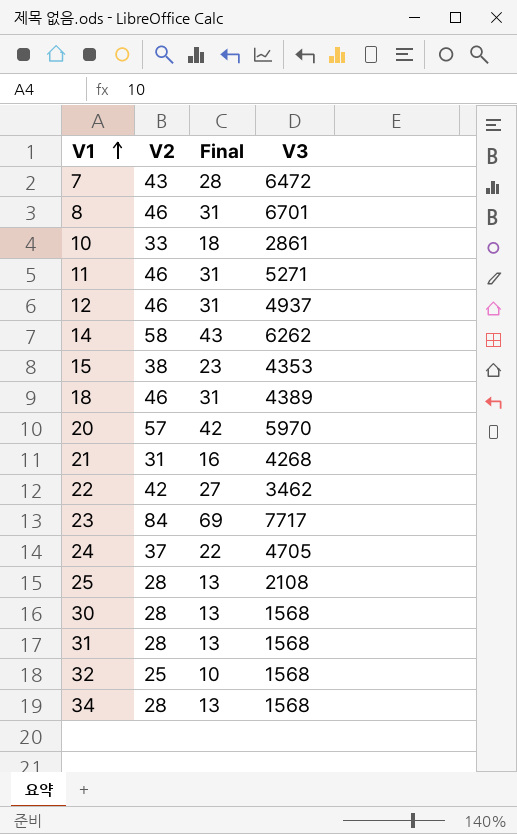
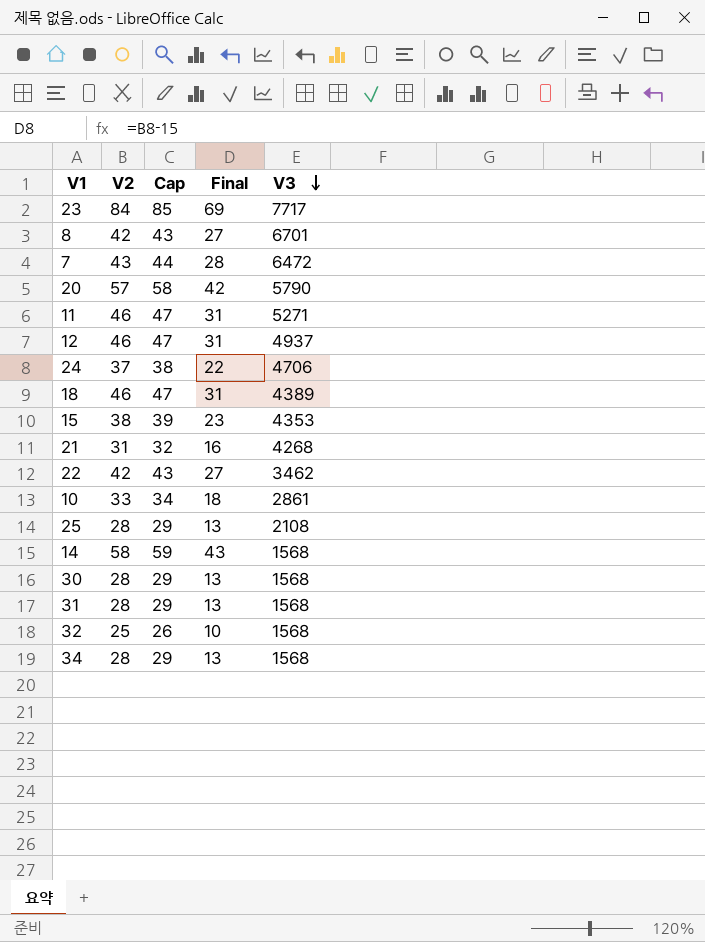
row order: V1 ascending -> V3 descending
column Cap | formula: none -> [V2] + 1
8 | V2: 46 -> 42
8 | Final: 31 -> 27
20 | V3: 5970 -> 5790
24 | V3: 4705 -> 4706
14 | V3: 6262 -> 1568

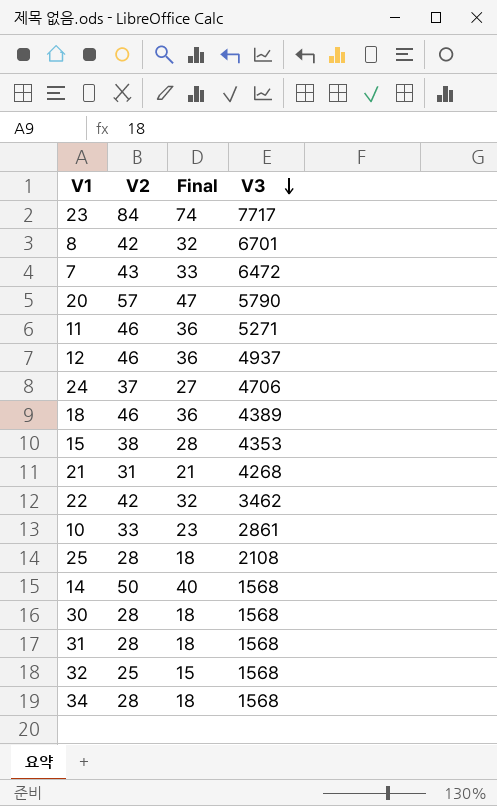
column Cap | formula: [V2] + 1 -> none
column Final | formula: [V2] - 15 -> [V2] - 10
14 | V2: 58 -> 50

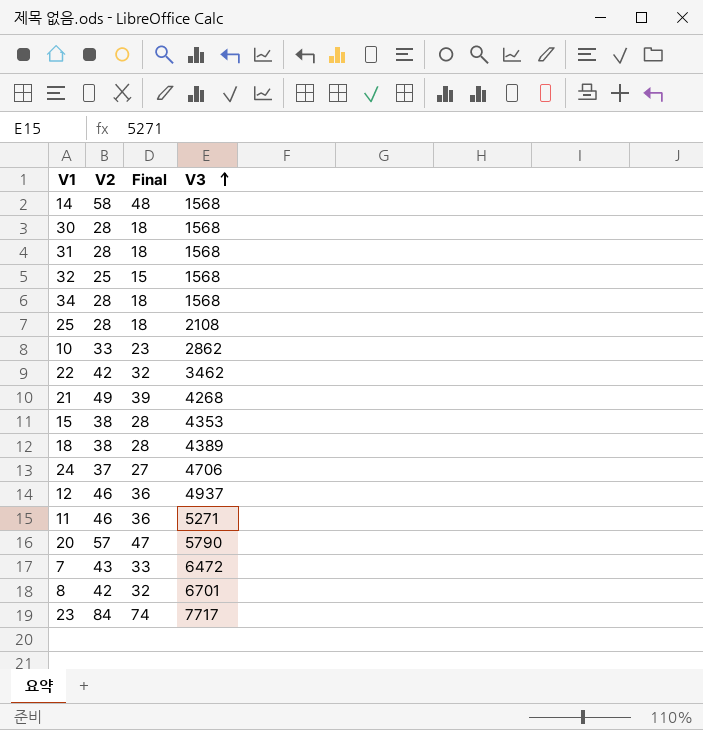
row order: V3 descending -> V3 ascending
14 | V2: 50 -> 58
14 | Final: 40 -> 48
10 | V3: 2861 -> 2862
21 | V2: 31 -> 49
21 | Final: 21 -> 39
18 | V2: 46 -> 38
18 | Final: 36 -> 28

